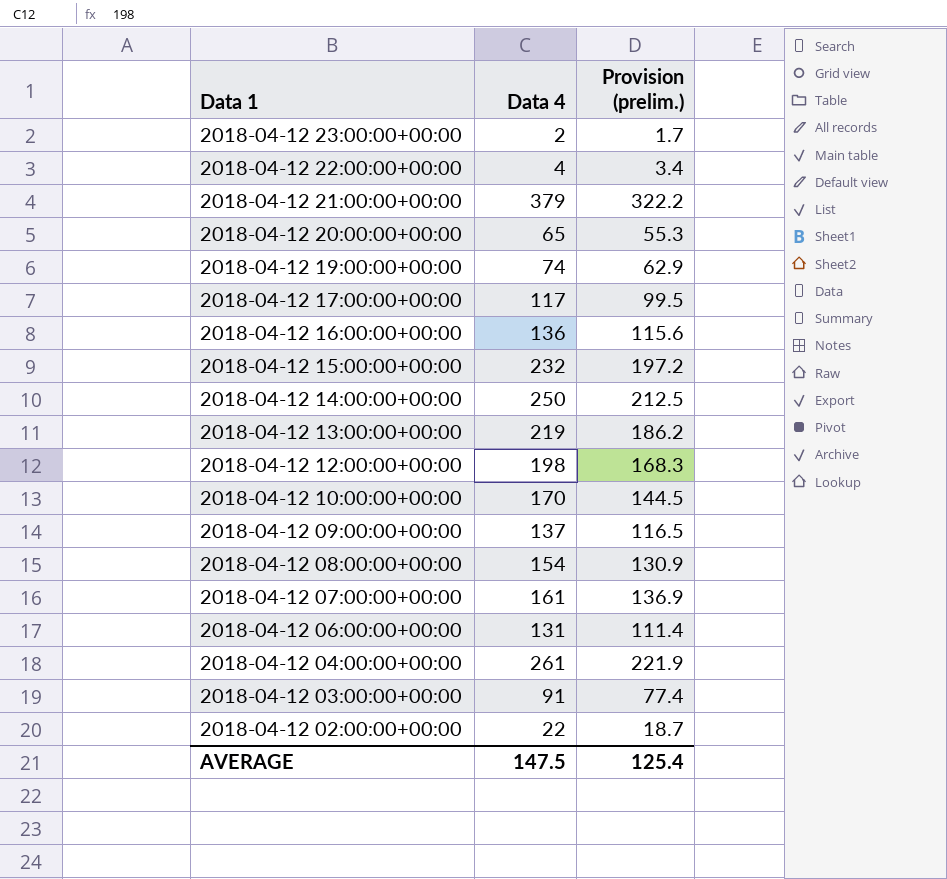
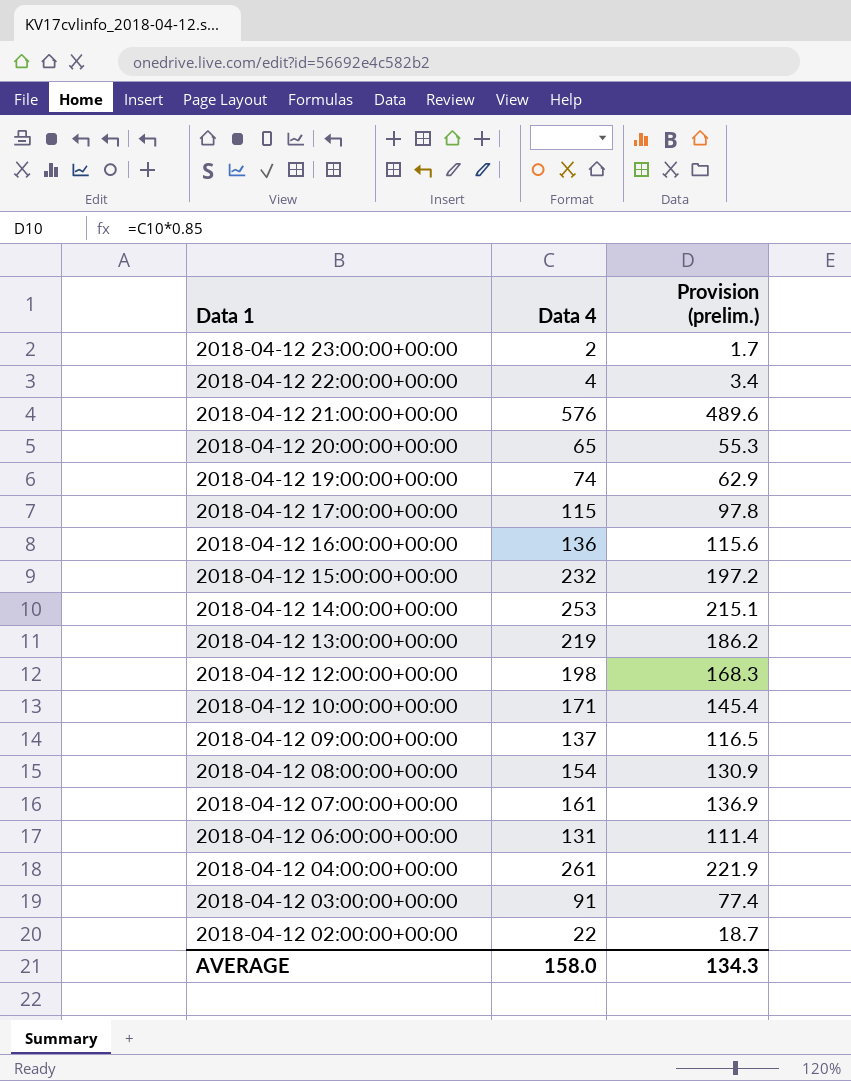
2018-04-12 21:00:00+00:00 | Data 4: 379 -> 576
2018-04-12 21:00:00+00:00 | Provision (prelim.): 322.2 -> 489.6
2018-04-12 17:00:00+00:00 | Data 4: 117 -> 115
2018-04-12 17:00:00+00:00 | Provision (prelim.): 99.5 -> 97.8
2018-04-12 14:00:00+00:00 | Data 4: 250 -> 253
2018-04-12 14:00:00+00:00 | Provision (prelim.): 212.5 -> 215.1
2018-04-12 10:00:00+00:00 | Data 4: 170 -> 171
2018-04-12 10:00:00+00:00 | Provision (prelim.): 144.5 -> 145.4
AVERAGE | Data 4: 147.5 -> 158.0
AVERAGE | Provision (prelim.): 125.4 -> 134.3

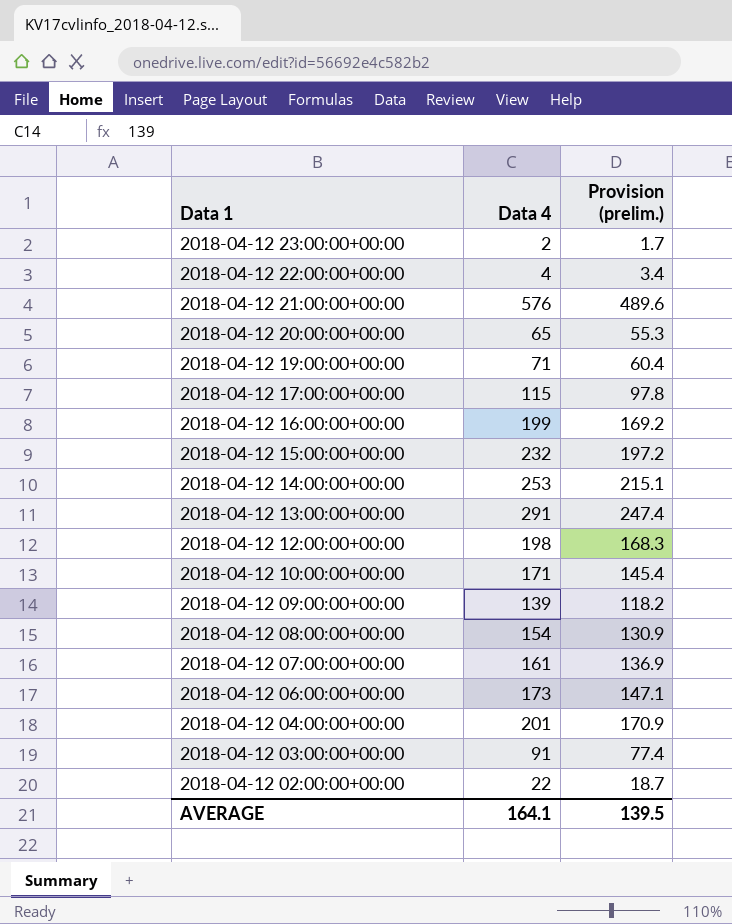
2018-04-12 19:00:00+00:00 | Data 4: 74 -> 71
2018-04-12 19:00:00+00:00 | Provision (prelim.): 62.9 -> 60.4
2018-04-12 16:00:00+00:00 | Data 4: 136 -> 199
2018-04-12 16:00:00+00:00 | Provision (prelim.): 115.6 -> 169.2
2018-04-12 13:00:00+00:00 | Data 4: 219 -> 291
2018-04-12 13:00:00+00:00 | Provision (prelim.): 186.2 -> 247.4
2018-04-12 09:00:00+00:00 | Data 4: 137 -> 139
2018-04-12 09:00:00+00:00 | Provision (prelim.): 116.5 -> 118.2
2018-04-12 06:00:00+00:00 | Data 4: 131 -> 173
2018-04-12 06:00:00+00:00 | Provision (prelim.): 111.4 -> 147.1
2018-04-12 04:00:00+00:00 | Data 4: 261 -> 201
2018-04-12 04:00:00+00:00 | Provision (prelim.): 221.9 -> 170.9
AVERAGE | Data 4: 158.0 -> 164.1
AVERAGE | Provision (prelim.): 134.3 -> 139.5

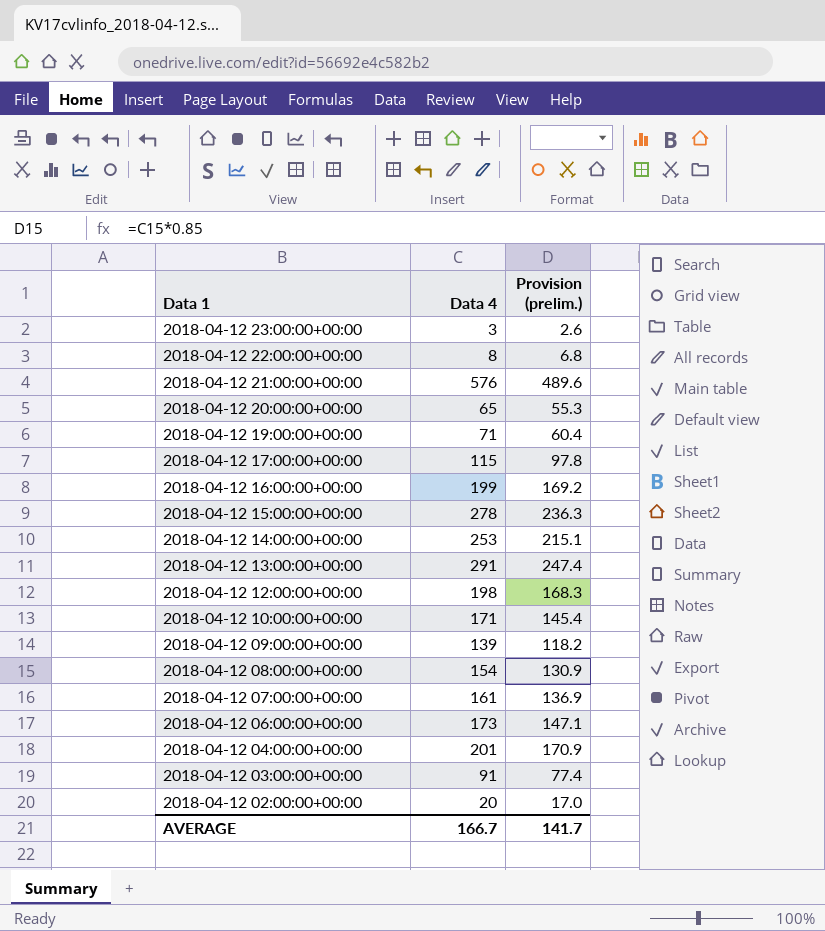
2018-04-12 23:00:00+00:00 | Data 4: 2 -> 3
2018-04-12 23:00:00+00:00 | Provision (prelim.): 1.7 -> 2.6
2018-04-12 22:00:00+00:00 | Data 4: 4 -> 8
2018-04-12 22:00:00+00:00 | Provision (prelim.): 3.4 -> 6.8
2018-04-12 15:00:00+00:00 | Data 4: 232 -> 278
2018-04-12 15:00:00+00:00 | Provision (prelim.): 197.2 -> 236.3
2018-04-12 02:00:00+00:00 | Data 4: 22 -> 20
2018-04-12 02:00:00+00:00 | Provision (prelim.): 18.7 -> 17.0
AVERAGE | Data 4: 164.1 -> 166.7
AVERAGE | Provision (prelim.): 139.5 -> 141.7

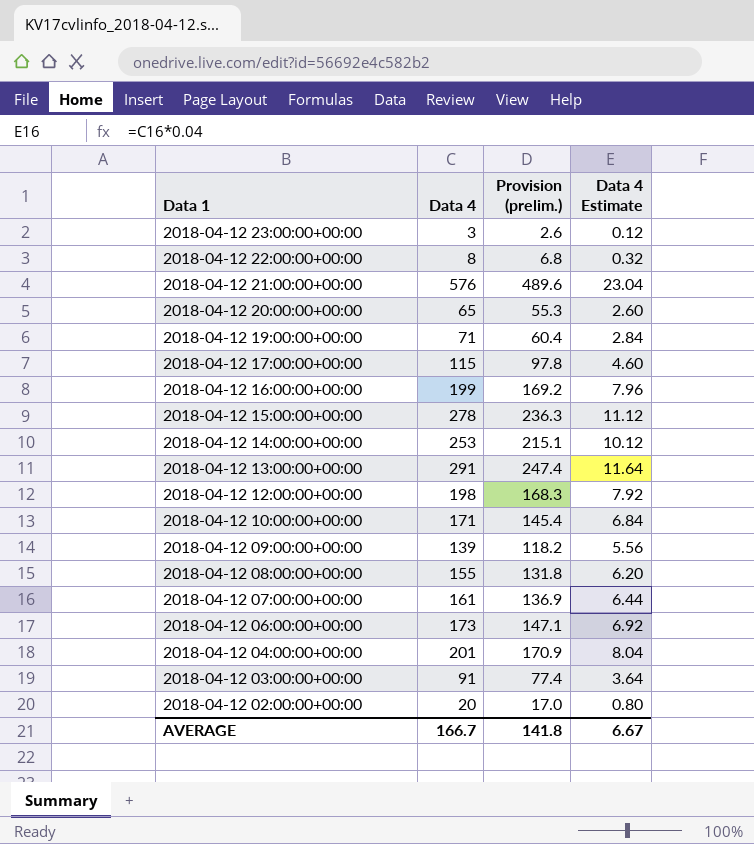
column Data 4 Estimate | formula: none -> [Data 4] * 0.04
2018-04-12 08:00:00+00:00 | Data 4: 154 -> 155
2018-04-12 08:00:00+00:00 | Provision (prelim.): 130.9 -> 131.8
AVERAGE | Provision (prelim.): 141.7 -> 141.8

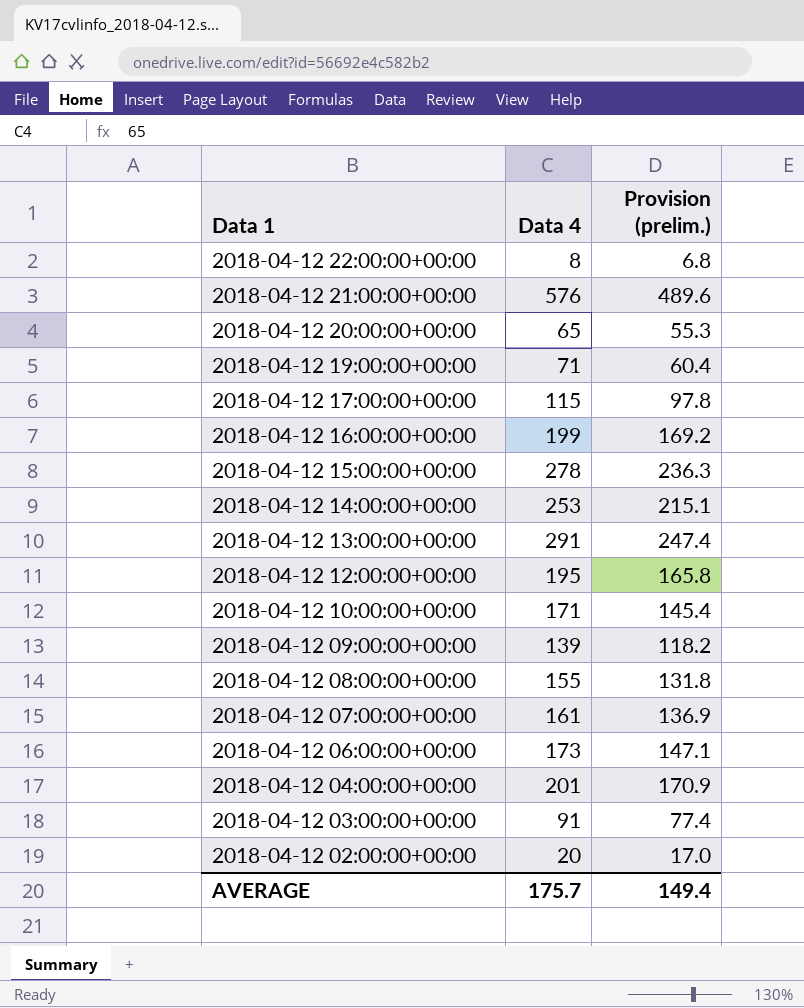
column Data 4 Estimate | formula: [Data 4] * 0.04 -> none
row 2018-04-12 23:00:00+00:00: 3 | 2.6 | 0.12 -> none
2018-04-12 12:00:00+00:00 | Data 4: 198 -> 195
2018-04-12 12:00:00+00:00 | Provision (prelim.): 168.3 -> 165.8
AVERAGE | Data 4: 166.7 -> 175.7
AVERAGE | Provision (prelim.): 141.8 -> 149.4

